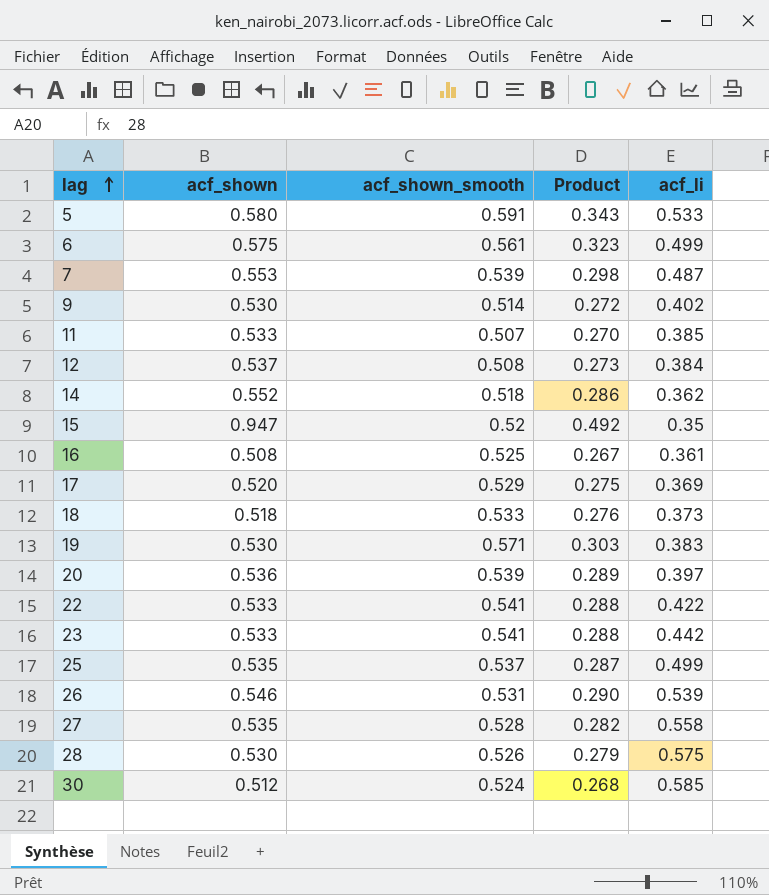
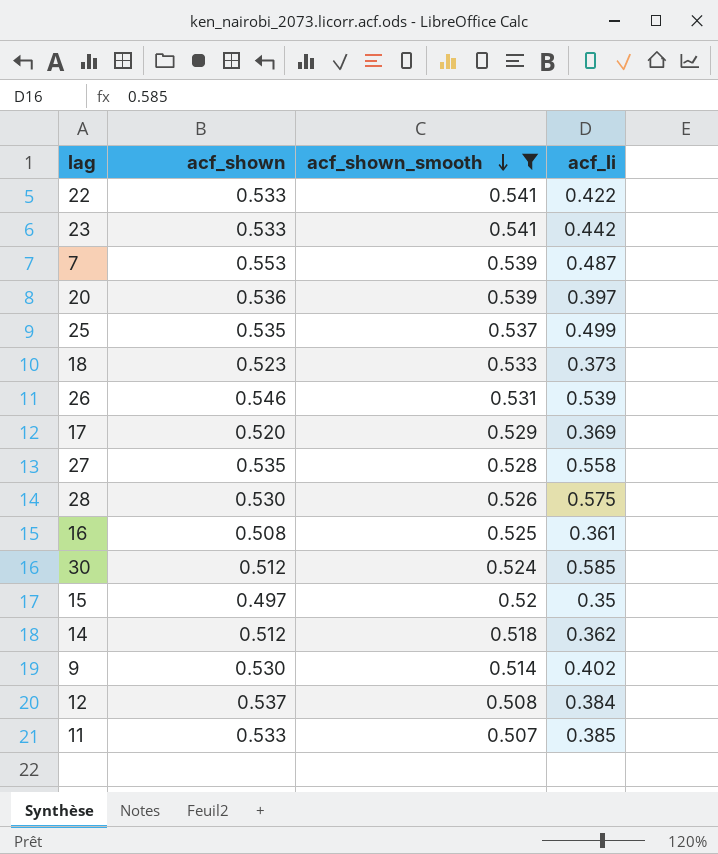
filter: none -> acf_shown_smooth <= 0.541
row order: lag ascending -> acf_shown_smooth descending
column Product | formula: [acf_shown] * [acf_shown_smooth] -> none
18 | acf_shown: 0.518 -> 0.523
15 | acf_shown: 0.947 -> 0.497
14 | acf_shown: 0.552 -> 0.512

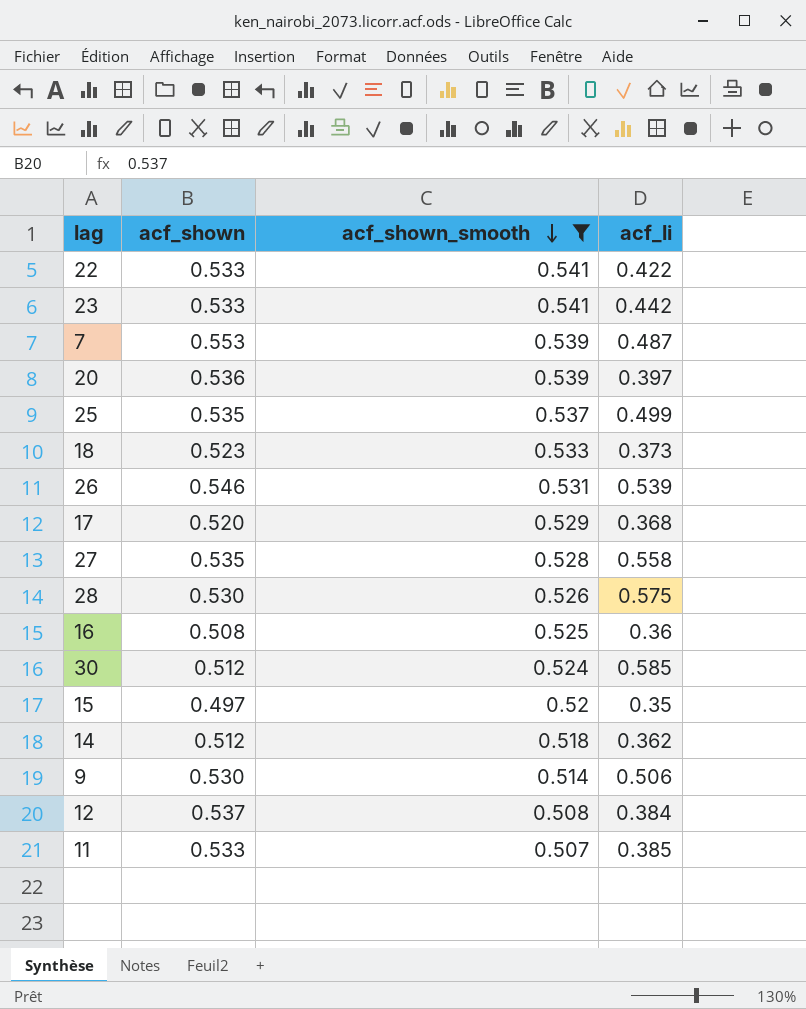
17 | acf_li: 0.369 -> 0.368
16 | acf_li: 0.361 -> 0.36
9 | acf_li: 0.402 -> 0.506

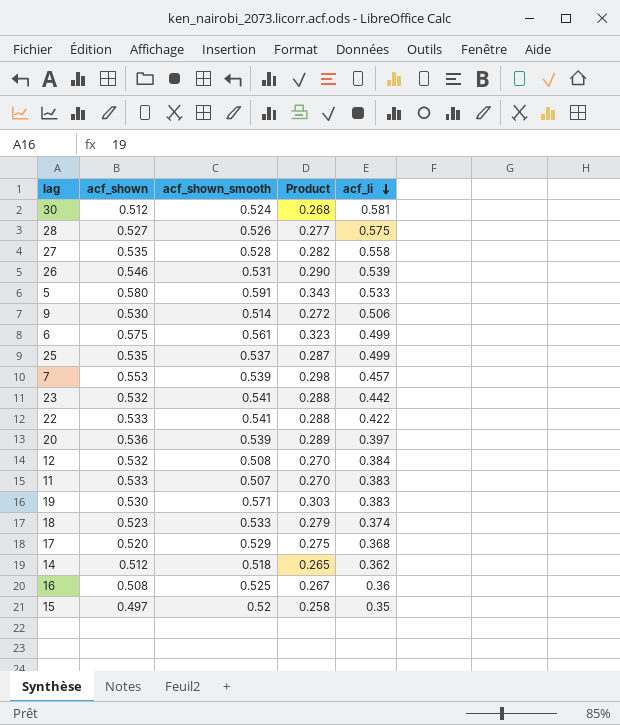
filter: acf_shown_smooth <= 0.541 -> none
row order: acf_shown_smooth descending -> acf_li descending
column Product | formula: none -> [acf_shown] * [acf_shown_smooth]
30 | acf_li: 0.585 -> 0.581
28 | acf_shown: 0.530 -> 0.527
7 | acf_li: 0.487 -> 0.457
23 | acf_shown: 0.533 -> 0.532
12 | acf_shown: 0.537 -> 0.532
11 | acf_li: 0.385 -> 0.383
18 | acf_li: 0.373 -> 0.374

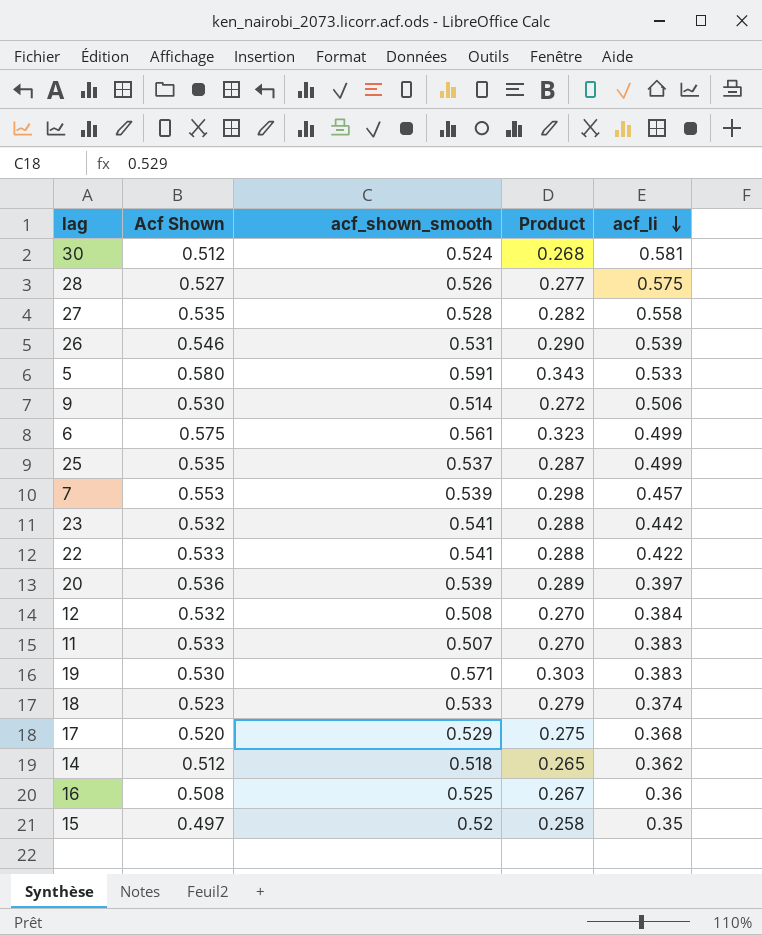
column name: acf_shown -> Acf Shown

